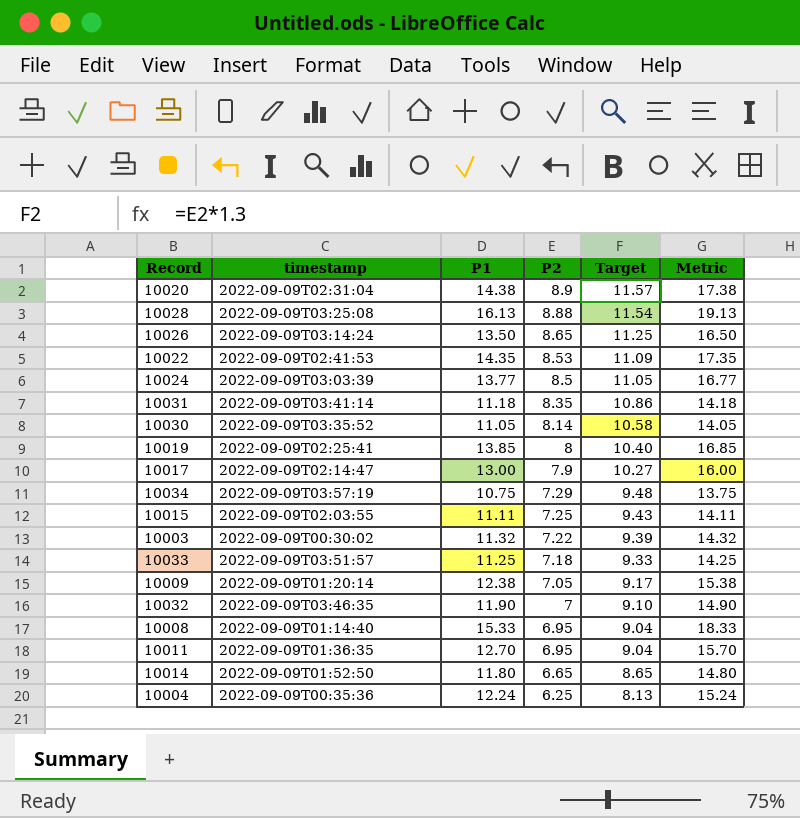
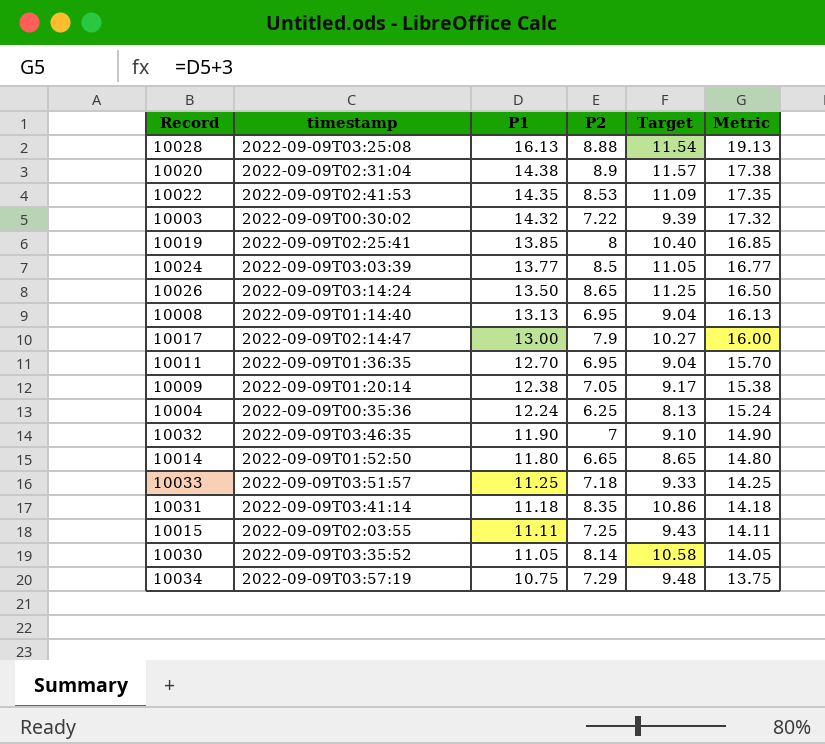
row order: P2 descending -> P1 descending
10003 | P1: 11.32 -> 14.32
10003 | Metric: 14.32 -> 17.32
10008 | P1: 15.33 -> 13.13
10008 | Metric: 18.33 -> 16.13

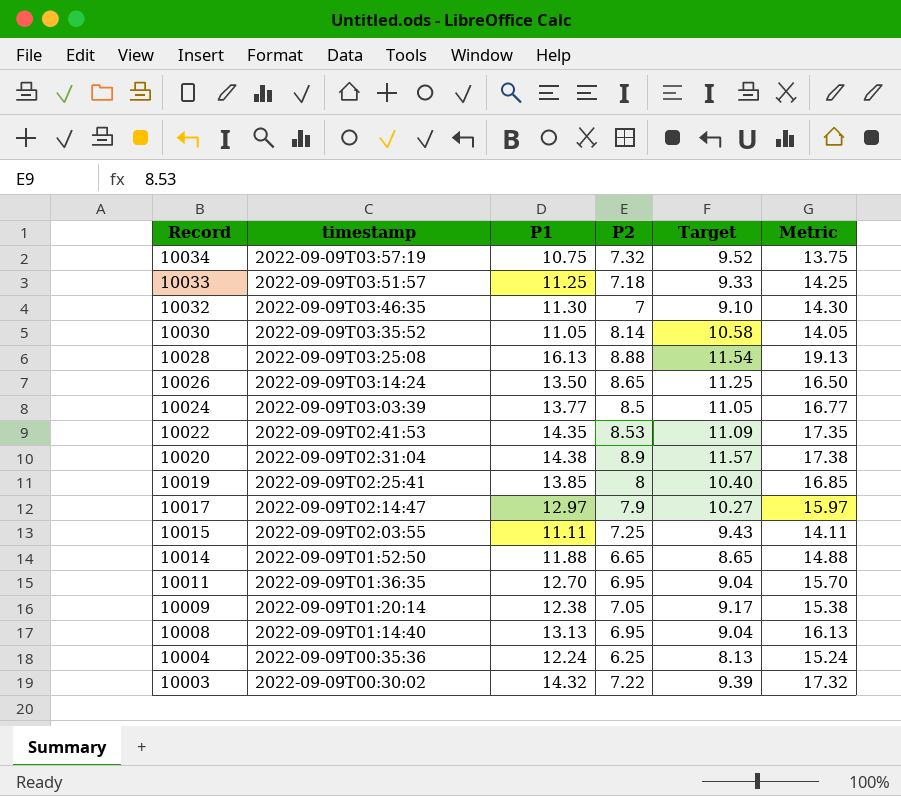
row order: P1 descending -> Record descending
row 10031: 2022-09-09T03:41:14 | 11.18 | 8.35 | 10.86 | 14.18 -> none
10034 | P2: 7.29 -> 7.32
10034 | Target: 9.48 -> 9.52
10032 | P1: 11.90 -> 11.30
10032 | Metric: 14.90 -> 14.30
10017 | P1: 13.00 -> 12.97
10017 | Metric: 16.00 -> 15.97
10014 | P1: 11.80 -> 11.88
10014 | Metric: 14.80 -> 14.88

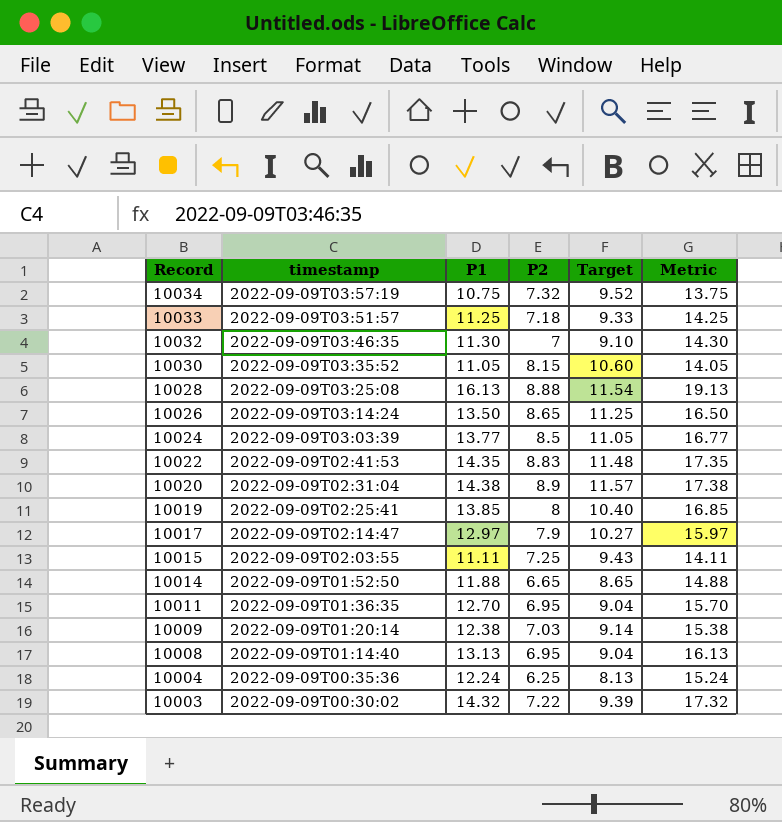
10030 | P2: 8.14 -> 8.15
10030 | Target: 10.58 -> 10.60
10022 | P2: 8.53 -> 8.83
10022 | Target: 11.09 -> 11.48
10009 | P2: 7.05 -> 7.03
10009 | Target: 9.17 -> 9.14

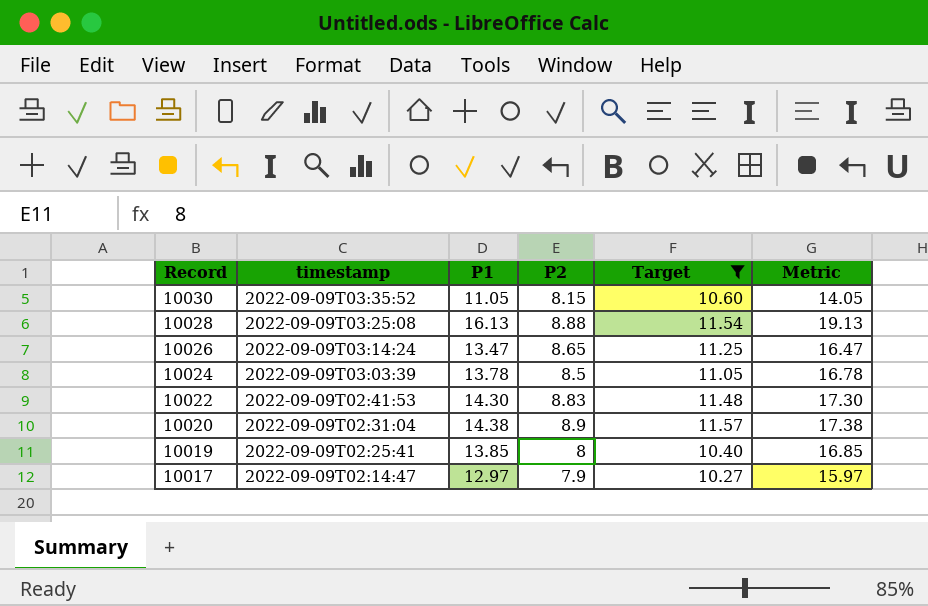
filter: none -> Target >= 10.27
10026 | P1: 13.50 -> 13.47
10026 | Metric: 16.50 -> 16.47
10024 | P1: 13.77 -> 13.78
10024 | Metric: 16.77 -> 16.78
10022 | P1: 14.35 -> 14.30
10022 | Metric: 17.35 -> 17.30

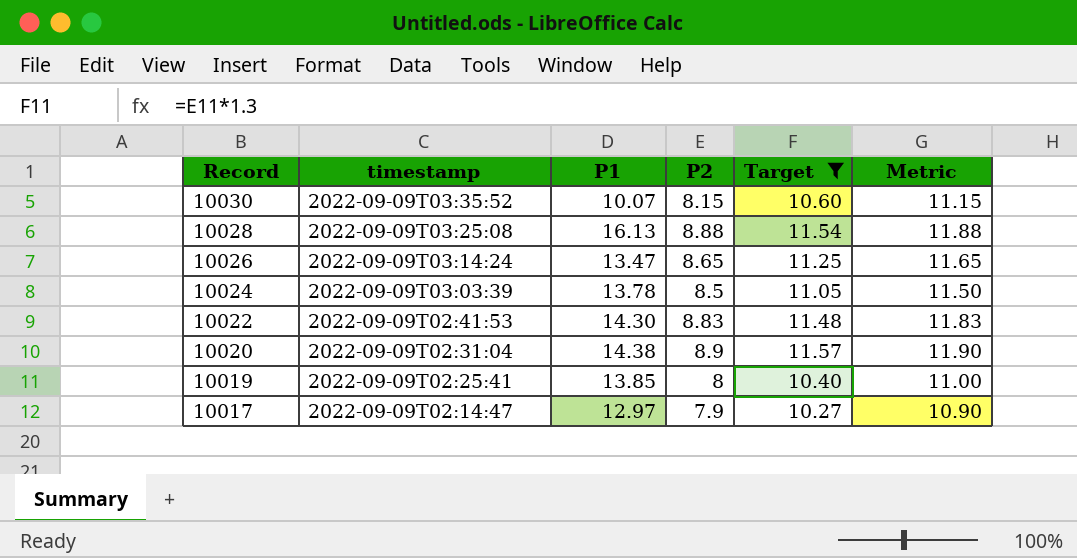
column Metric | formula: [P1] + 3 -> [P2] + 3
10030 | P1: 11.05 -> 10.07

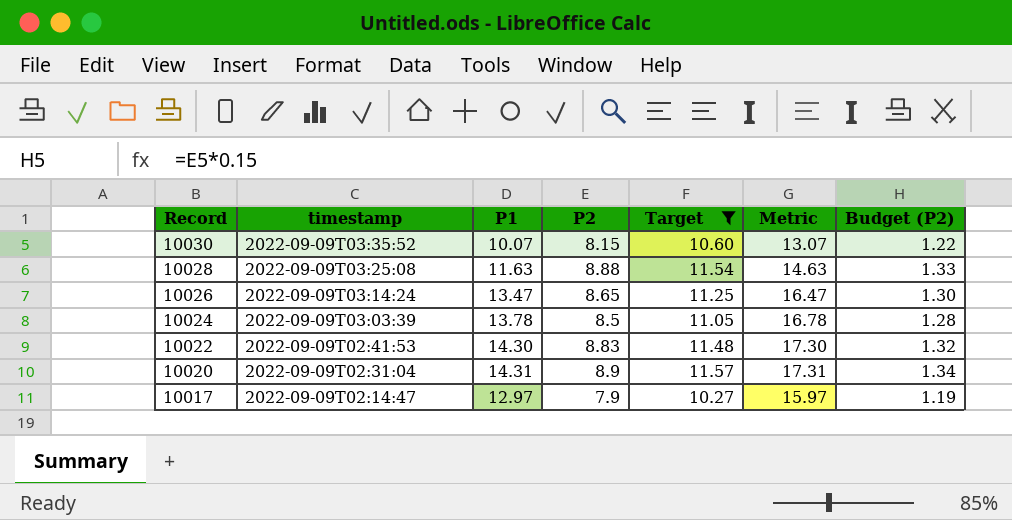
column Metric | formula: [P2] + 3 -> [P1] + 3
column Budget (P2) | formula: none -> [P2] * 0.15
row 10019: 2022-09-09T02:25:41 | 13.85 | 8 | 10.40 | 11.00 -> none
10028 | P1: 16.13 -> 11.63
10020 | P1: 14.38 -> 14.31

